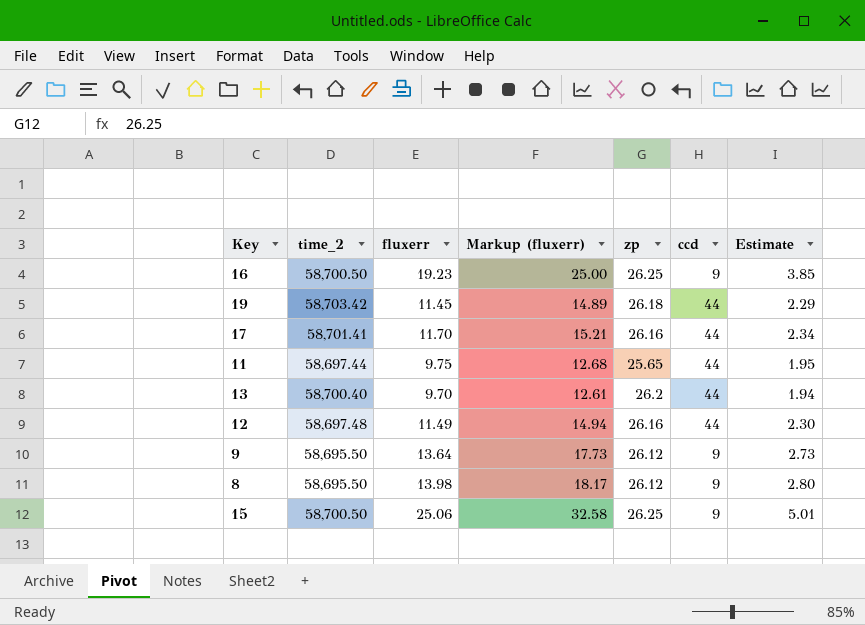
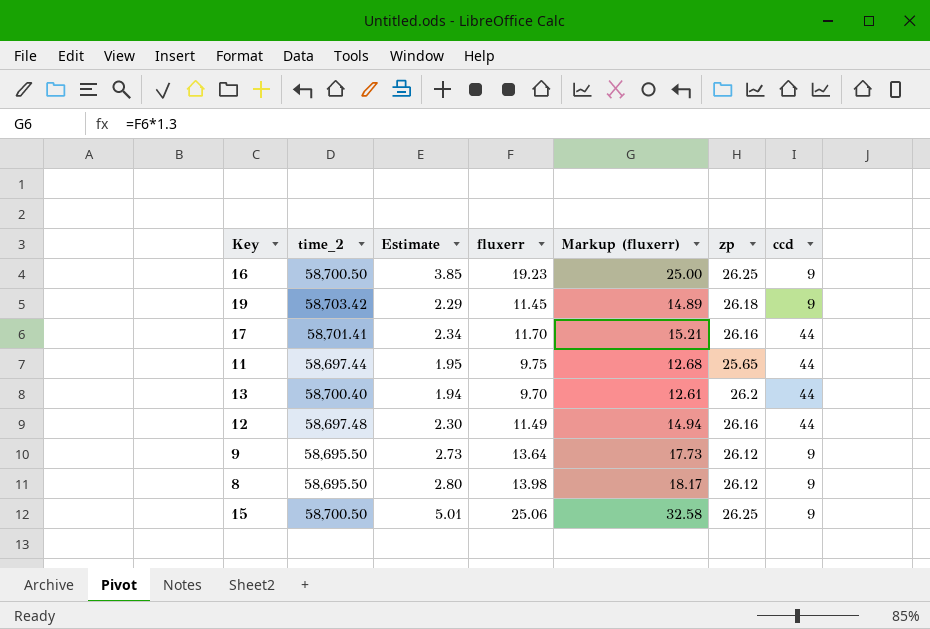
column Estimate | position: 7 -> 3
19 | ccd: 44 -> 9

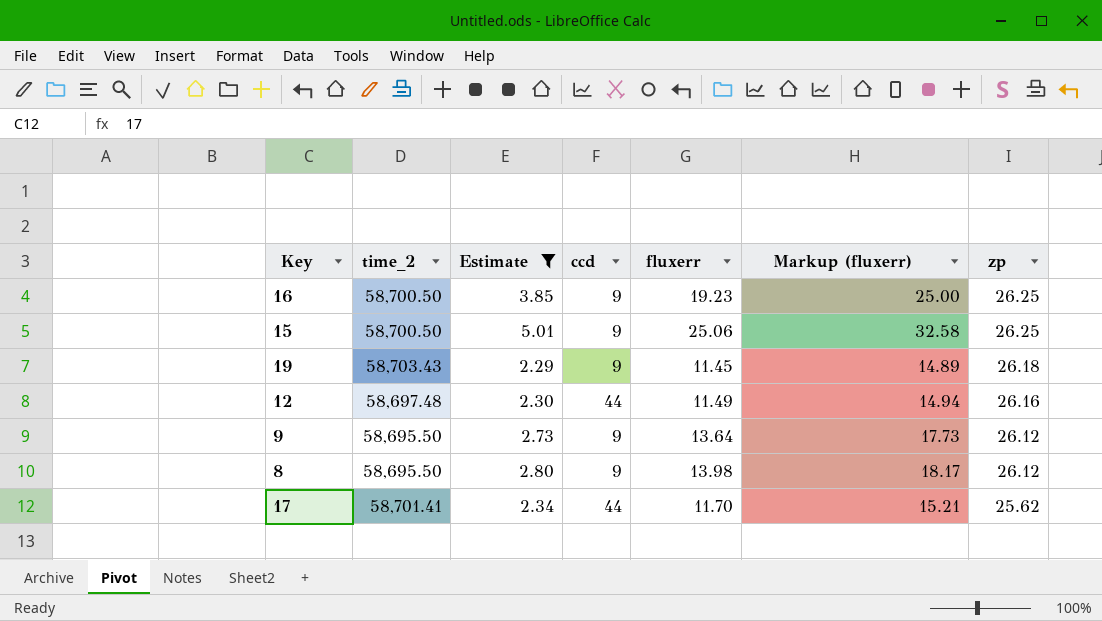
filter: none -> Estimate >= 2.29
row order: none -> zp descending
column ccd | position: 7 -> 4
19 | time_2: 58,703.42 -> 58,703.43
17 | zp: 26.16 -> 25.62

